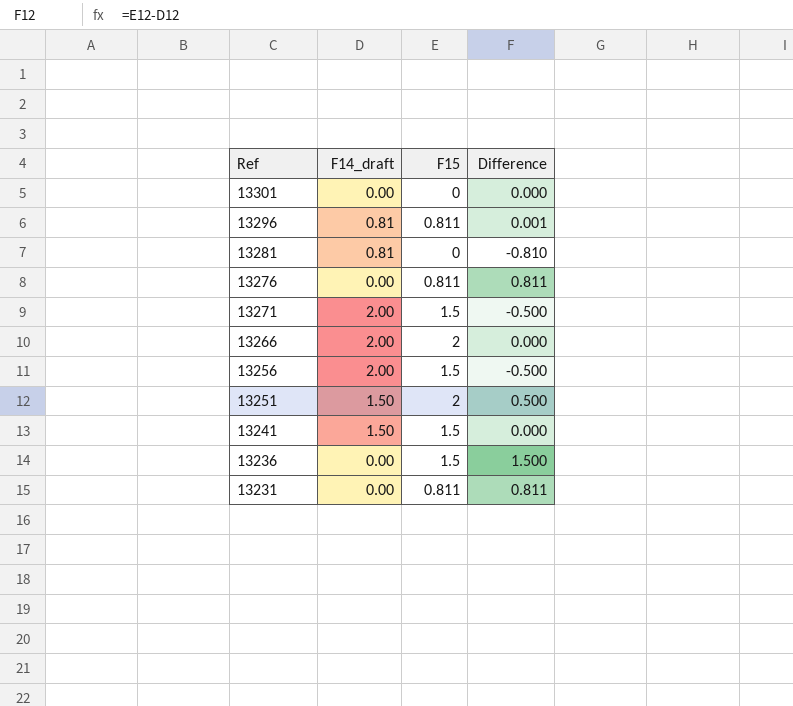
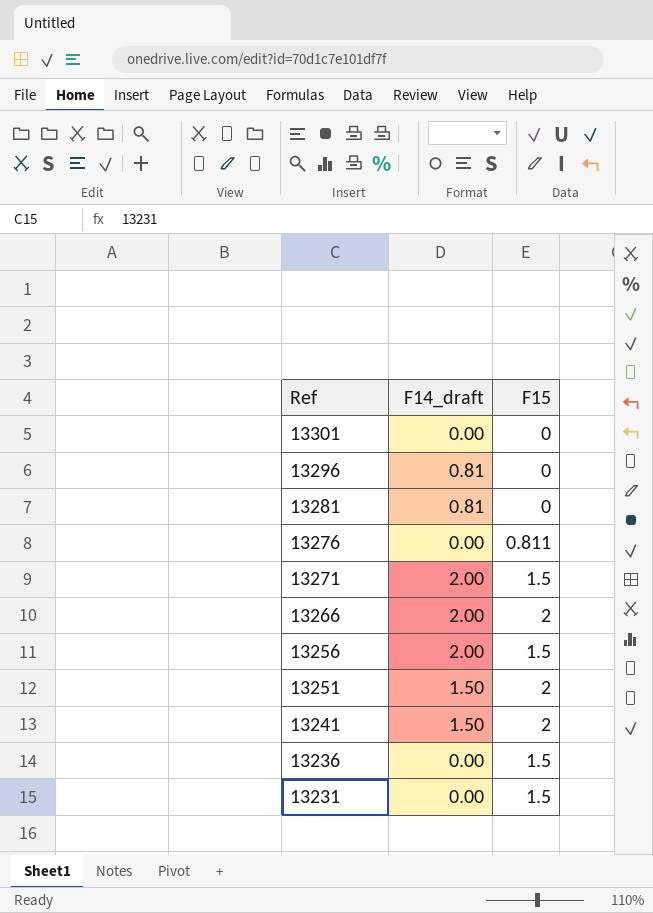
column Difference | formula: [F15] - [F14_draft] -> none
13296 | F15: 0.811 -> 0
13241 | F15: 1.5 -> 2
13231 | F15: 0.811 -> 1.5

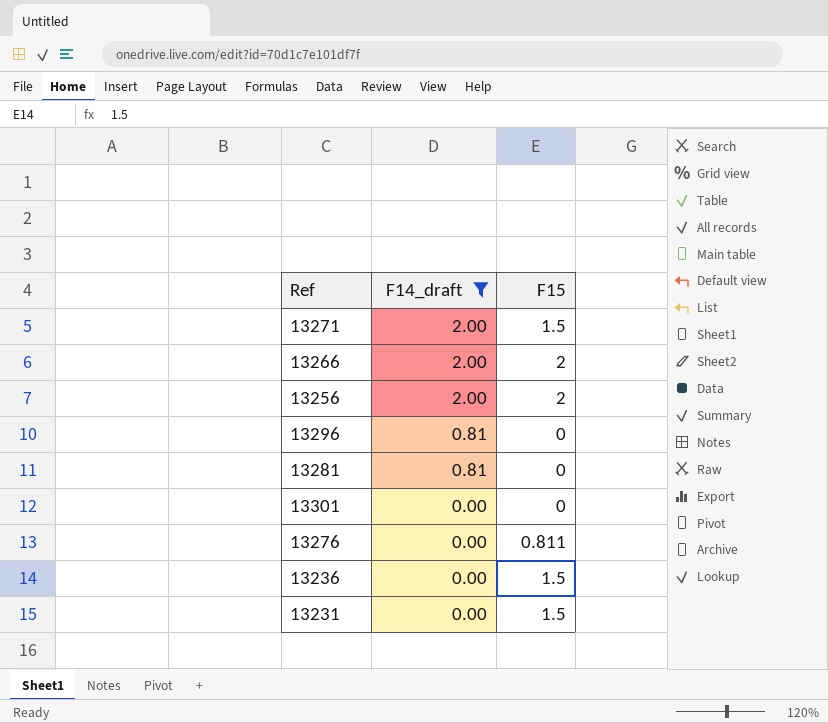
filter: none -> F14_draft != 1.50
row order: Ref descending -> F14_draft descending
13256 | F15: 1.5 -> 2

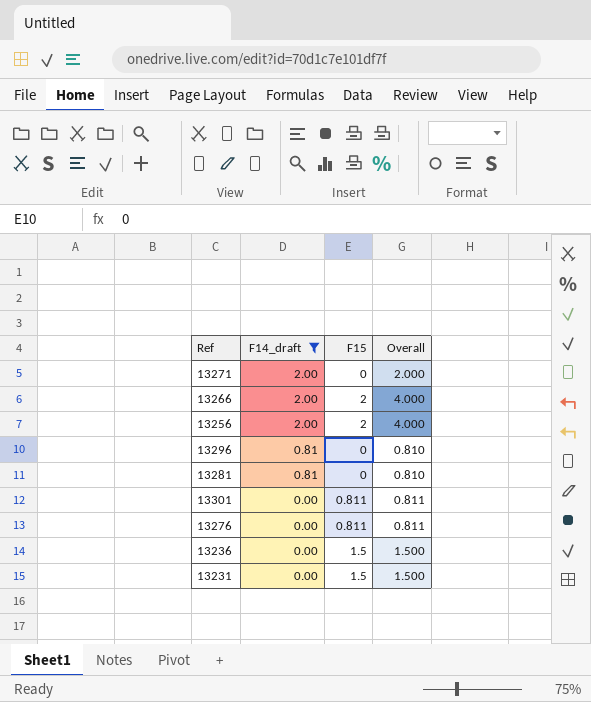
column Overall | formula: none -> [F14_draft] + [F15]
13271 | F15: 1.5 -> 0
13301 | F15: 0 -> 0.811

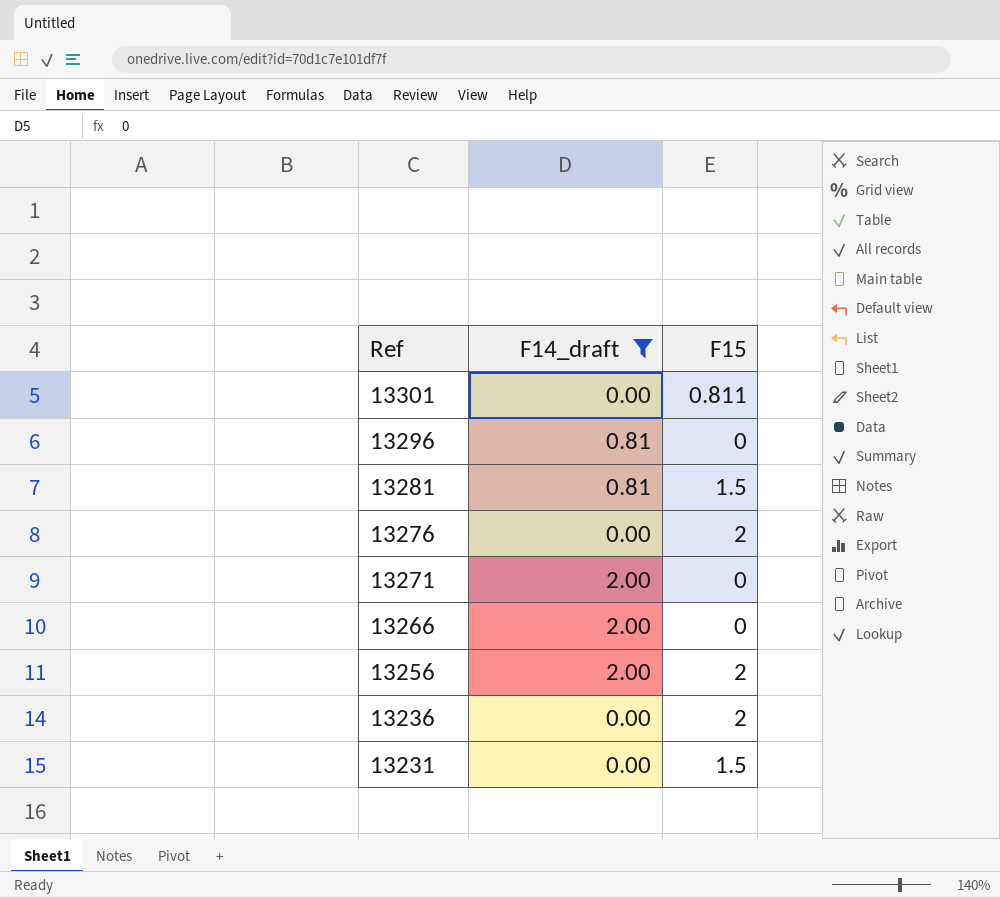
row order: F14_draft descending -> Ref descending
column Overall | formula: [F14_draft] + [F15] -> none
13281 | F15: 0 -> 1.5
13276 | F15: 0.811 -> 2
13266 | F15: 2 -> 0
13236 | F15: 1.5 -> 2

